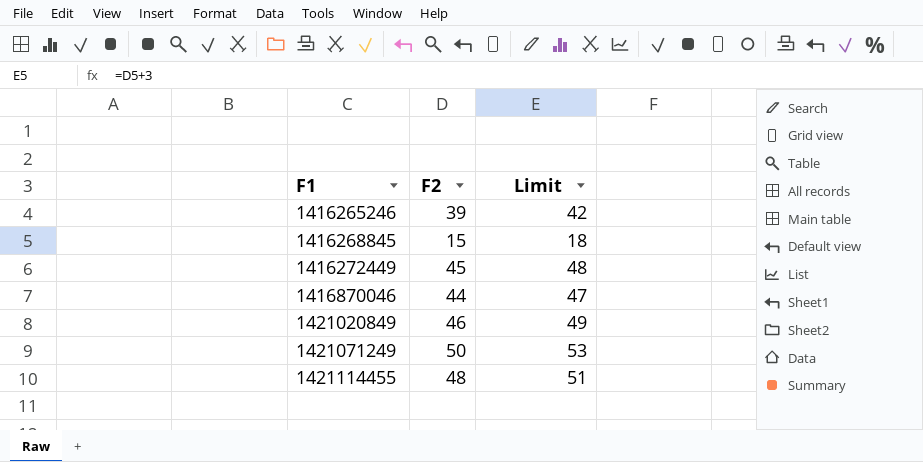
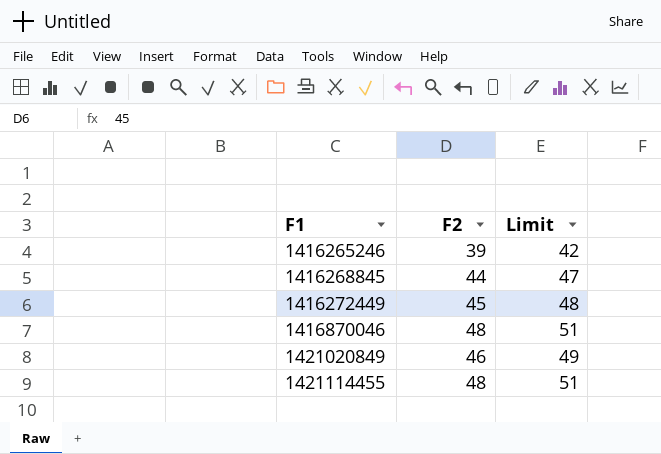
row 1421071249: 50 | 53 -> none
1416268845 | F2: 15 -> 44
1416268845 | Limit: 18 -> 47
1416870046 | F2: 44 -> 48
1416870046 | Limit: 47 -> 51

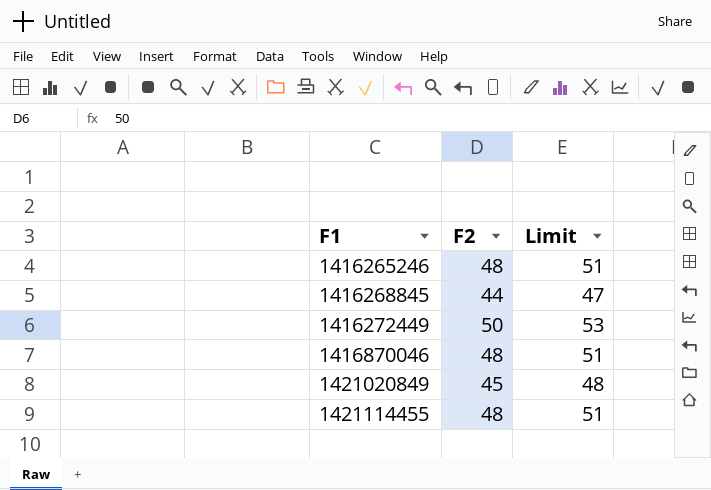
1416265246 | F2: 39 -> 48
1416265246 | Limit: 42 -> 51
1416272449 | F2: 45 -> 50
1416272449 | Limit: 48 -> 53
1421020849 | F2: 46 -> 45
1421020849 | Limit: 49 -> 48

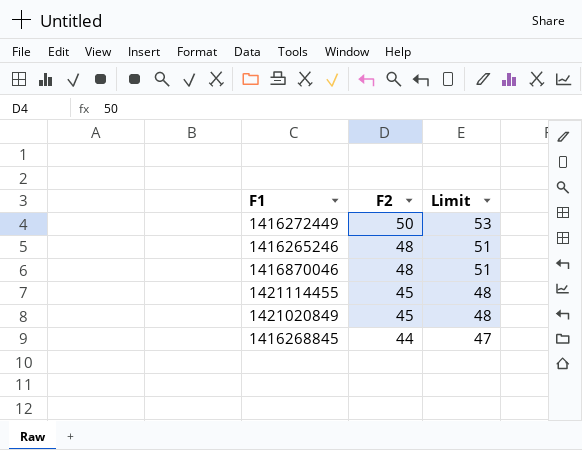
row order: F1 ascending -> F2 descending
1421114455 | F2: 48 -> 45
1421114455 | Limit: 51 -> 48

